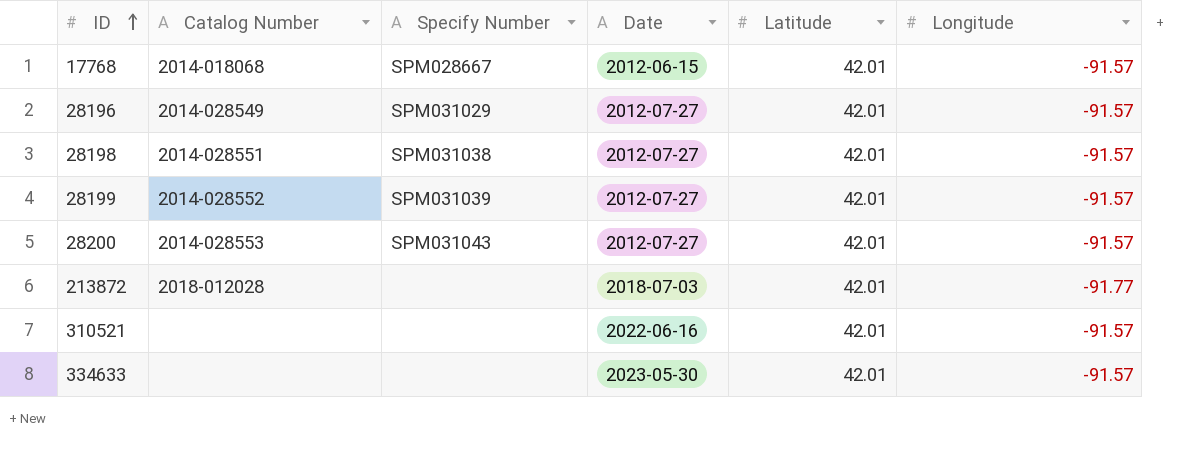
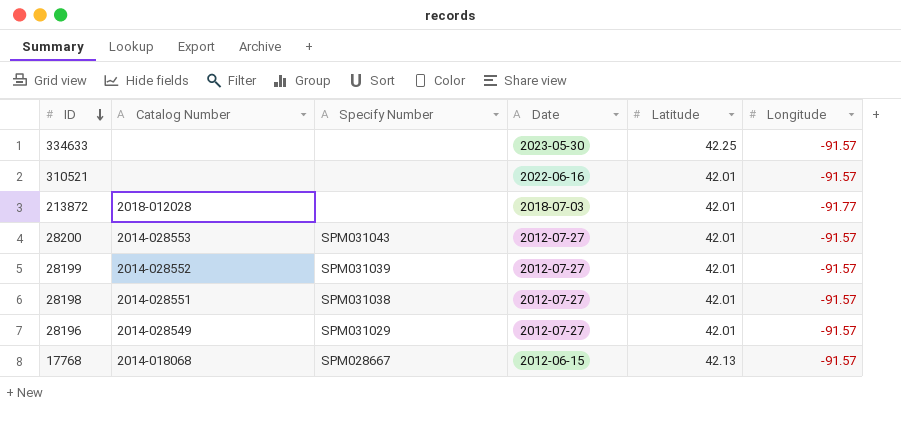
row order: ID ascending -> ID descending
334633 | Latitude: 42.01 -> 42.25
17768 | Latitude: 42.01 -> 42.13

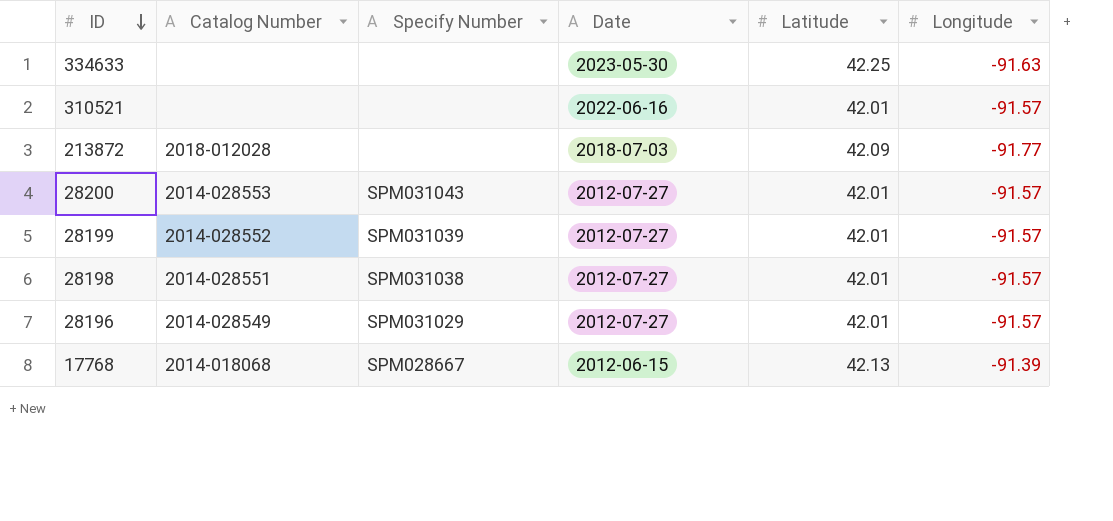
334633 | Longitude: -91.57 -> -91.63
213872 | Latitude: 42.01 -> 42.09
17768 | Longitude: -91.57 -> -91.39

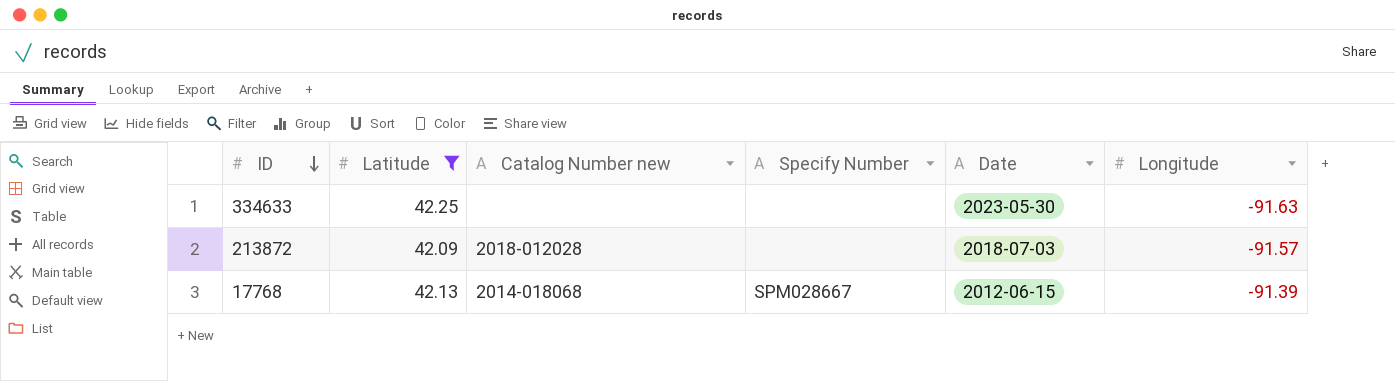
filter: none -> Latitude != 42.01
column Latitude | position: 5 -> 2
column name: Catalog Number -> Catalog Number new
213872 | Longitude: -91.77 -> -91.57

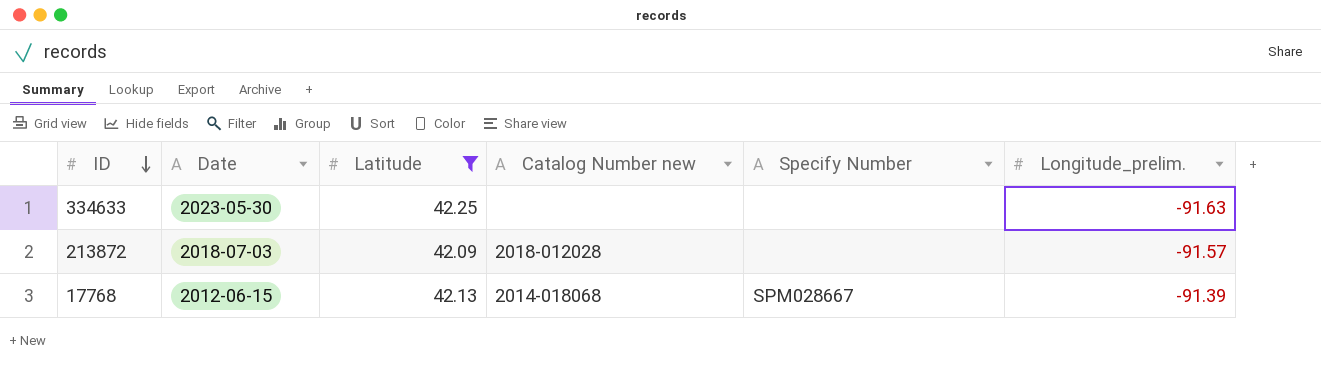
column Date | position: 5 -> 2
column name: Longitude -> Longitude_prelim.

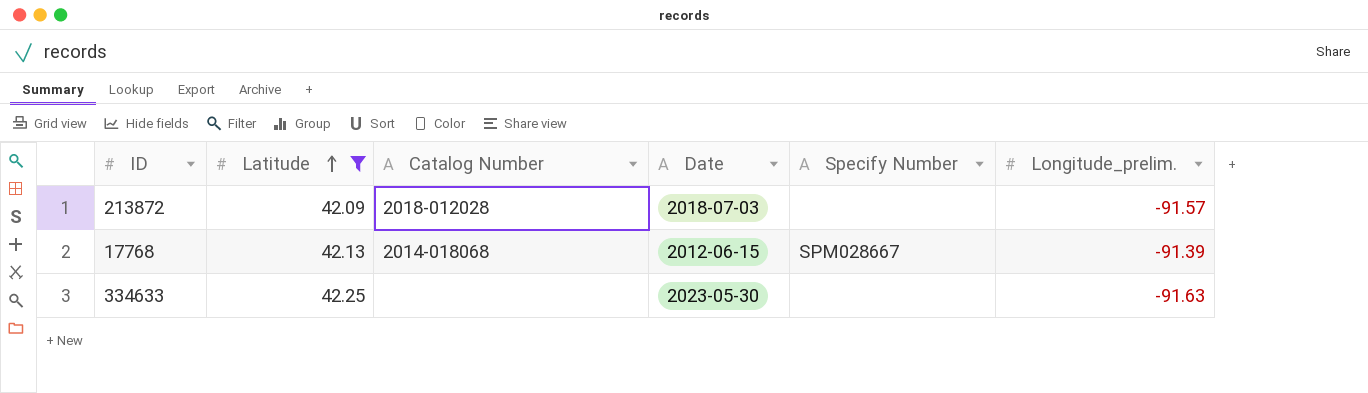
row order: ID descending -> Latitude ascending
column name: Catalog Number new -> Catalog Number
column Date | position: 2 -> 4

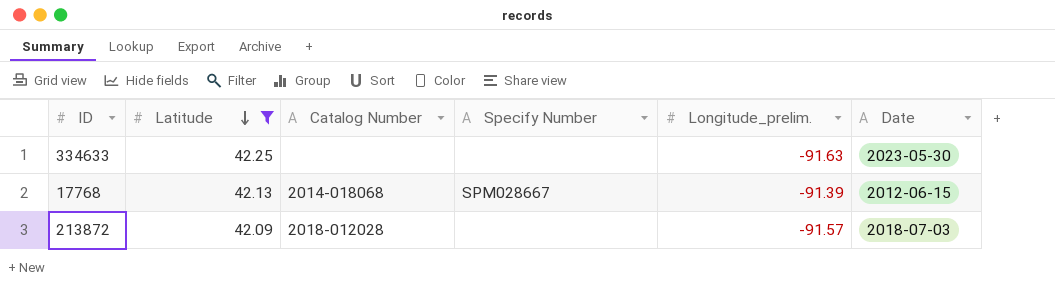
row order: Latitude ascending -> Latitude descending
column Date | position: 4 -> 6

